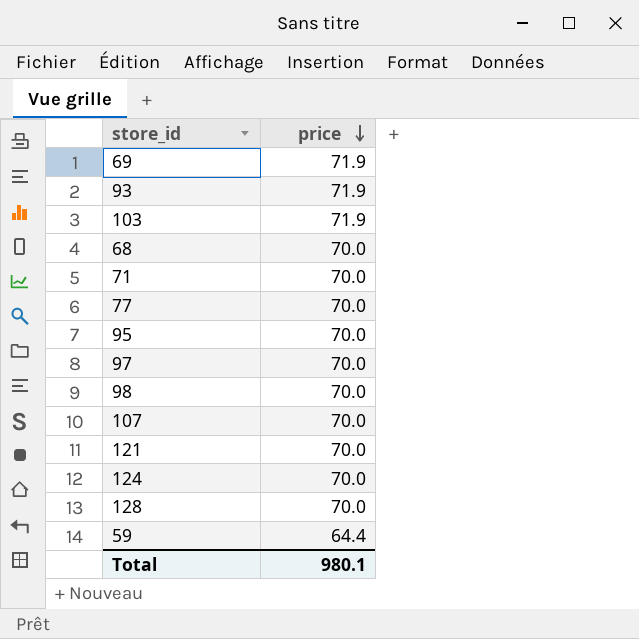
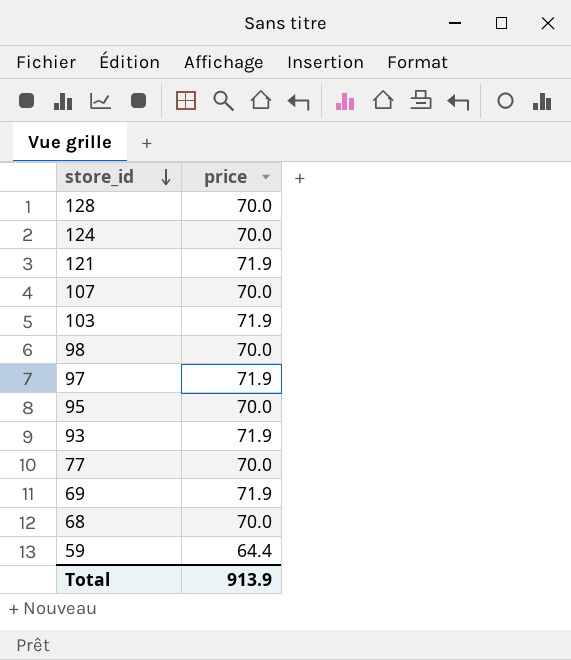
row order: price descending -> store_id descending
row 71: 70.0 -> none
121 | price: 70.0 -> 71.9
97 | price: 70.0 -> 71.9
Total | price: 980.1 -> 913.9

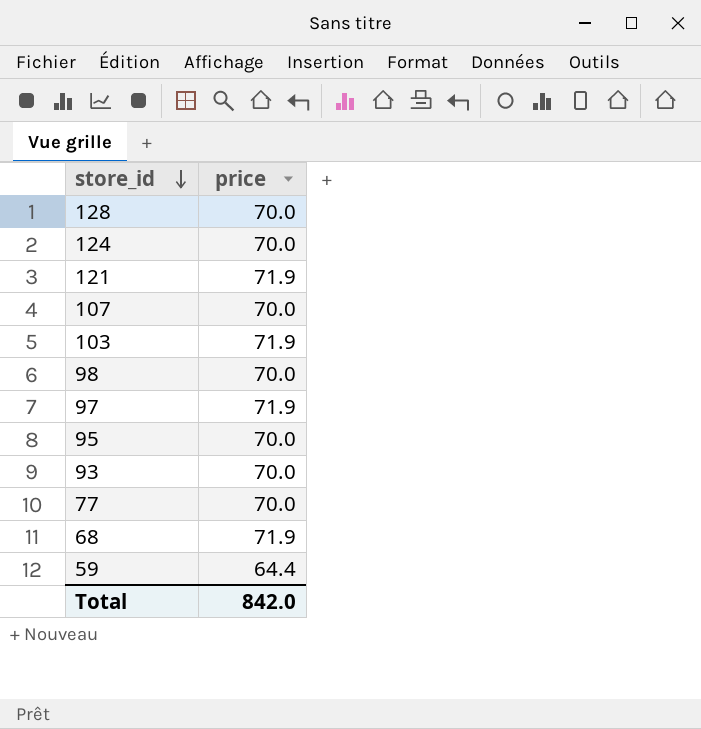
row 69: 71.9 -> none
93 | price: 71.9 -> 70.0
68 | price: 70.0 -> 71.9
Total | price: 913.9 -> 842.0

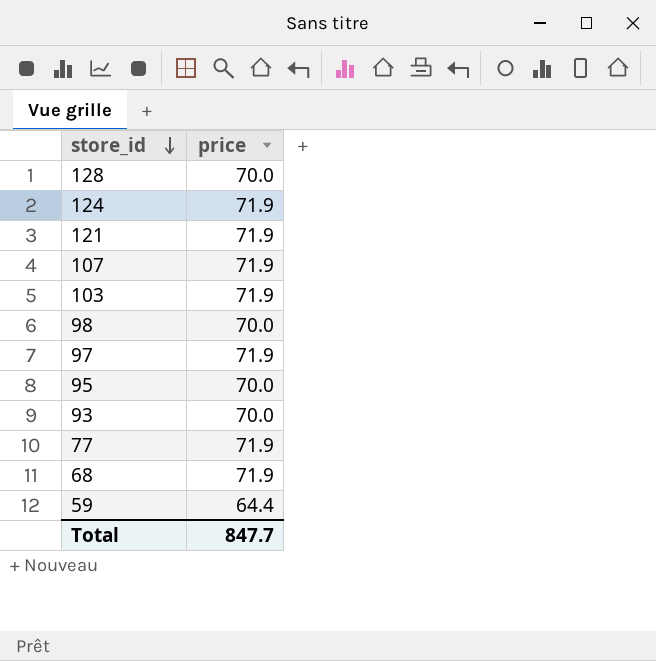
124 | price: 70.0 -> 71.9
107 | price: 70.0 -> 71.9
77 | price: 70.0 -> 71.9
Total | price: 842.0 -> 847.7

